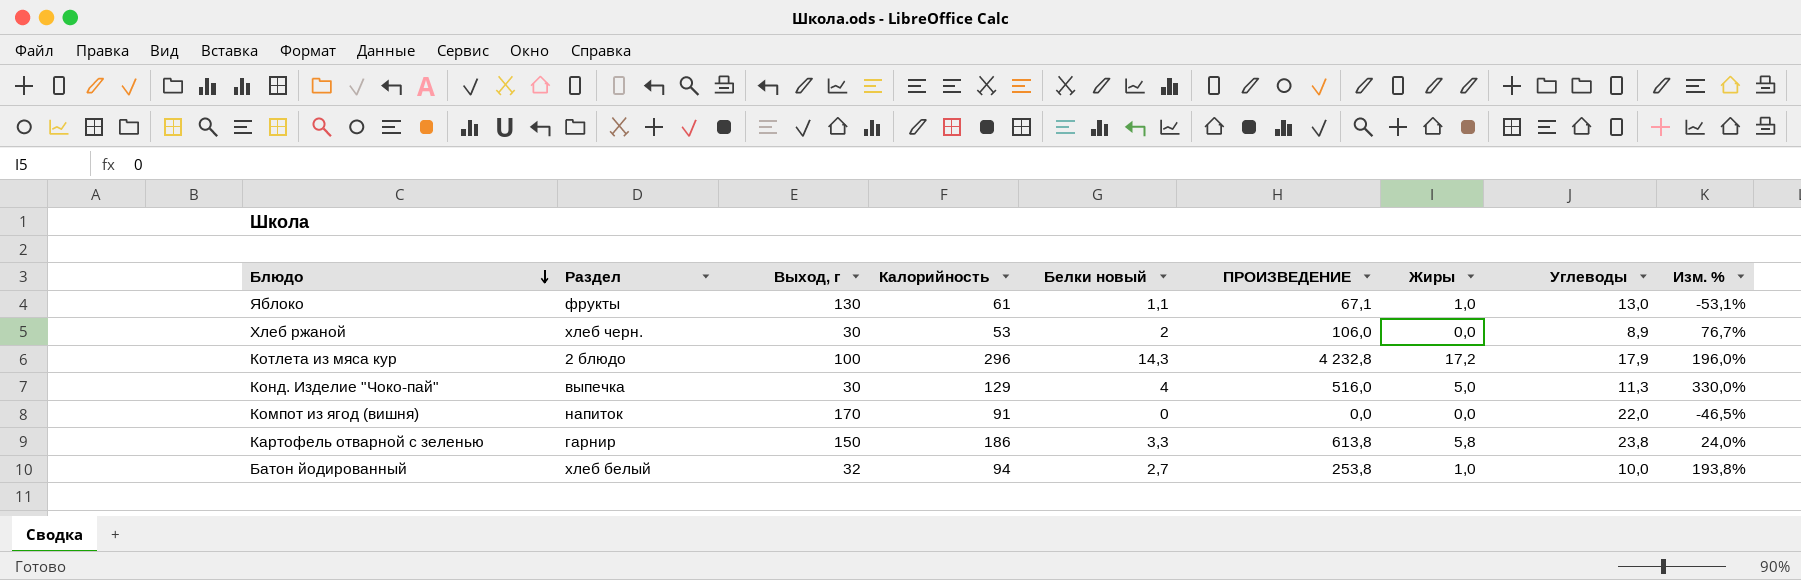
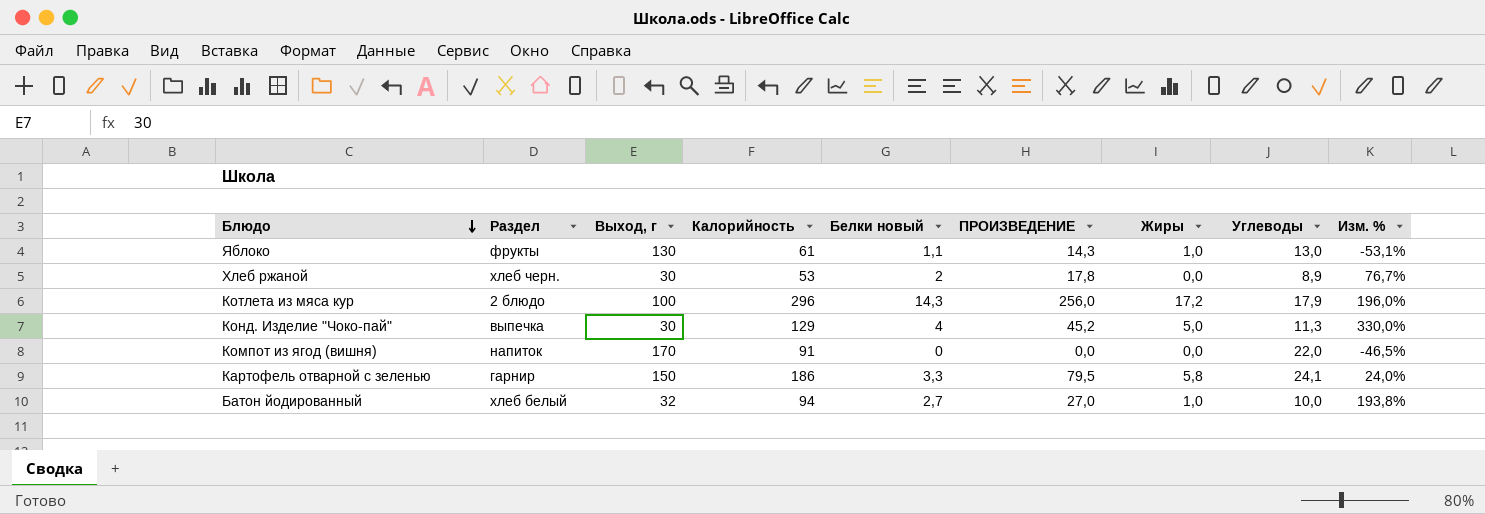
column ПРОИЗВЕДЕНИЕ | formula: [Калорийность] * [Белки новый] -> [Белки новый] * [Углеводы]
Картофель отварной с зеленью | Углеводы: 23,8 -> 24,1

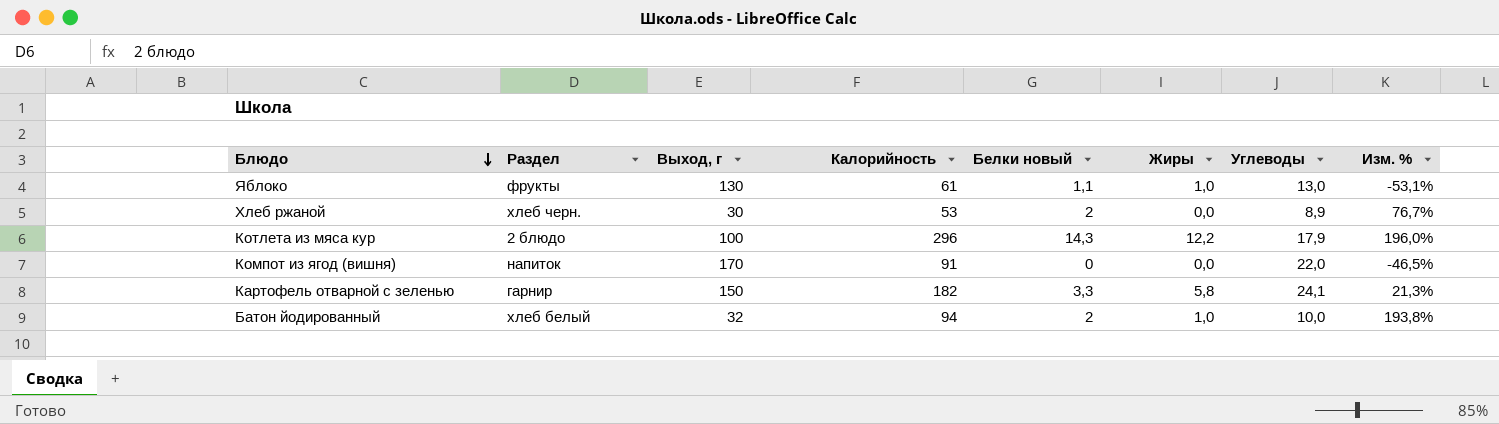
column ПРОИЗВЕДЕНИЕ | formula: [Белки новый] * [Углеводы] -> none
row Конд. Изделие "Чоко-пай": выпечка | 30 | 129 | 4 | 45,2 | 5,0 | 11,3 | 330,0% -> none
Котлета из мяса кур | Жиры: 17,2 -> 12,2
Картофель отварной с зеленью | Калорийность: 186 -> 182
Картофель отварной с зеленью | Изм. %: 24,0% -> 21,3%
Батон йодированный | Белки новый: 2,7 -> 2

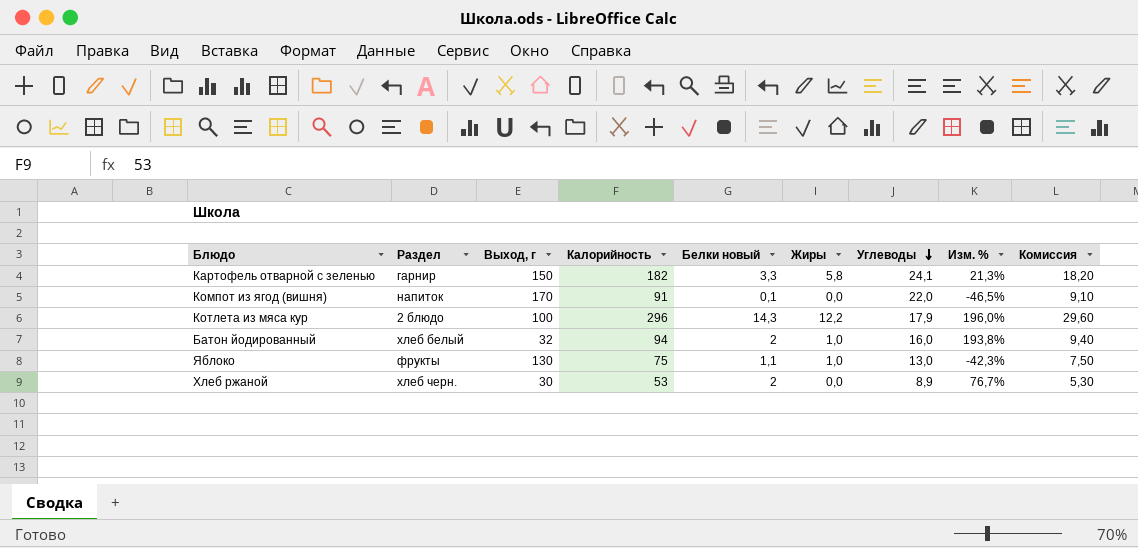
row order: Блюдо descending -> Углеводы descending
column Комиссия | formula: none -> [Калорийность] * 0,1
Компот из ягод (вишня) | Белки новый: 0 -> 0,1
Батон йодированный | Углеводы: 10,0 -> 16,0
Яблоко | Калорийность: 61 -> 75
Яблоко | Изм. %: -53,1% -> -42,3%

